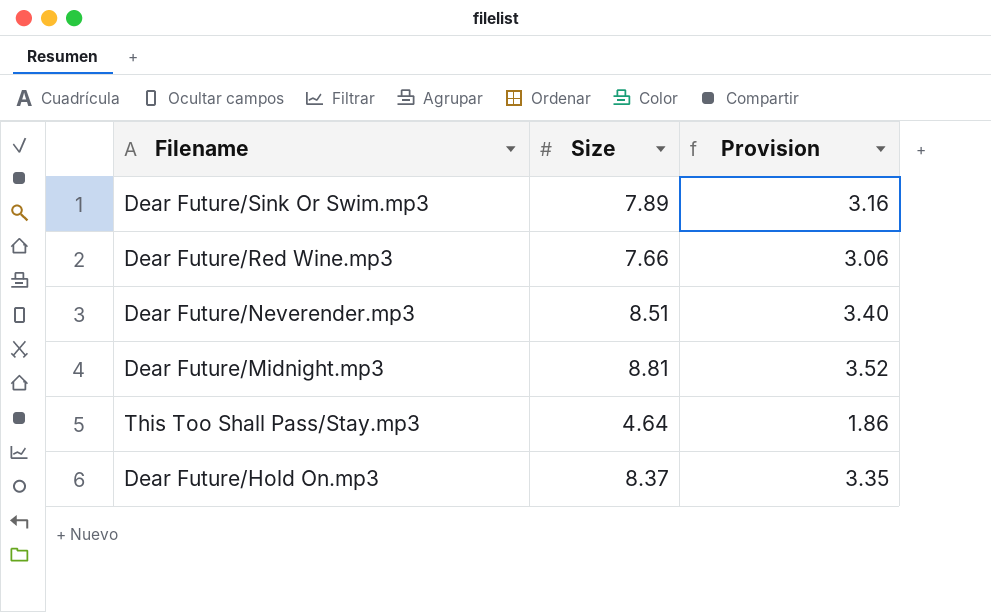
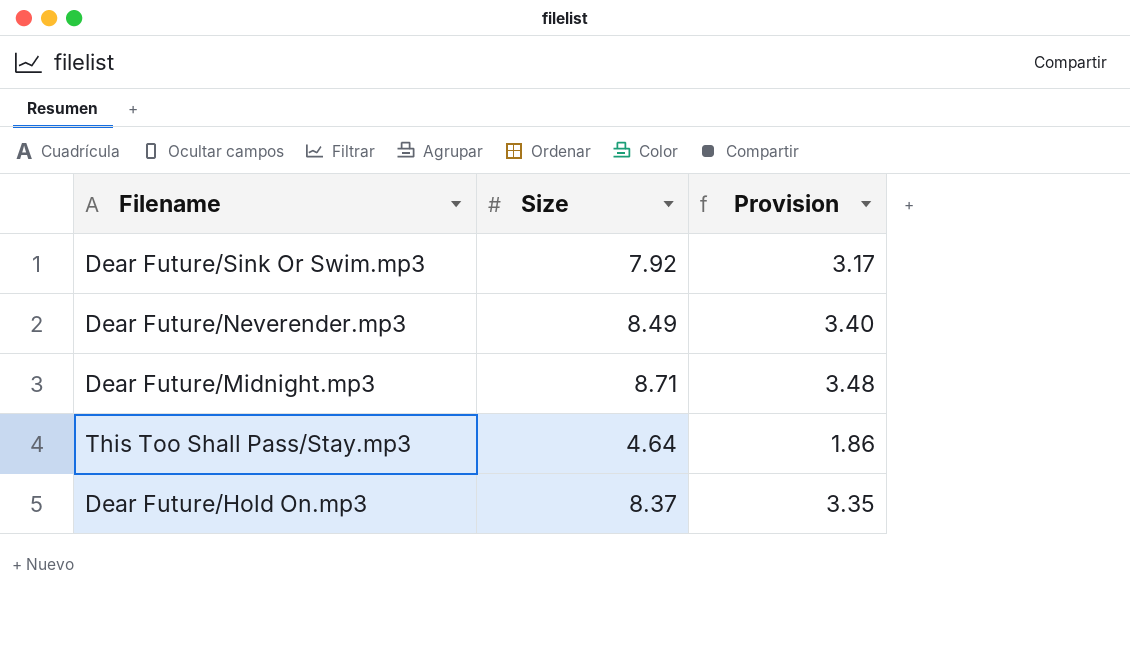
row Dear Future/Red Wine.mp3: 7.66 | 3.06 -> none
Dear Future/Sink Or Swim.mp3 | Size: 7.89 -> 7.92
Dear Future/Sink Or Swim.mp3 | Provision: 3.16 -> 3.17
Dear Future/Neverender.mp3 | Size: 8.51 -> 8.49
Dear Future/Midnight.mp3 | Size: 8.81 -> 8.71
Dear Future/Midnight.mp3 | Provision: 3.52 -> 3.48

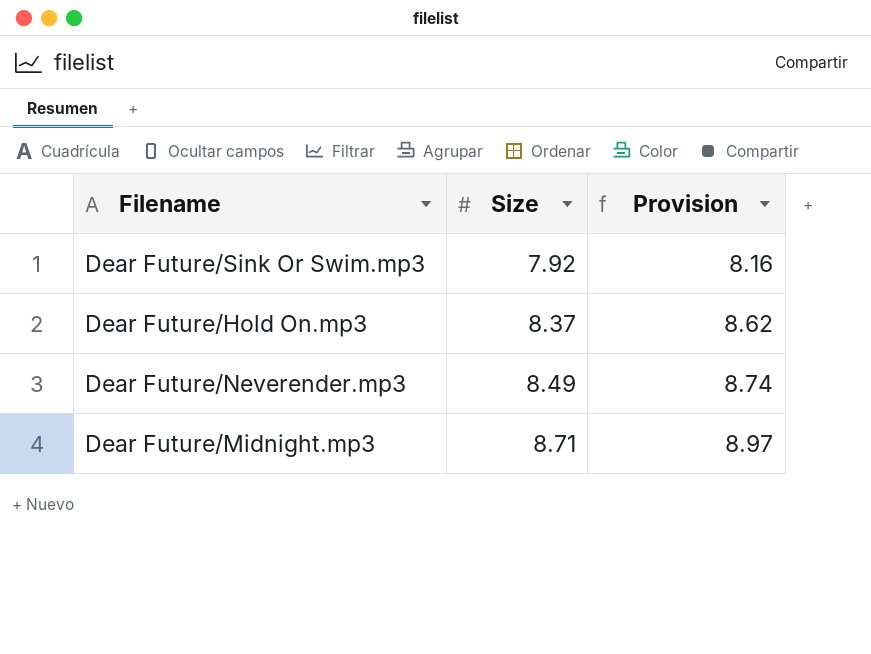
row order: none -> Size ascending
column Provision | formula: [Size] * 0.4 -> [Size] * 1.03
row This Too Shall Pass/Stay.mp3: 4.64 | 1.86 -> none

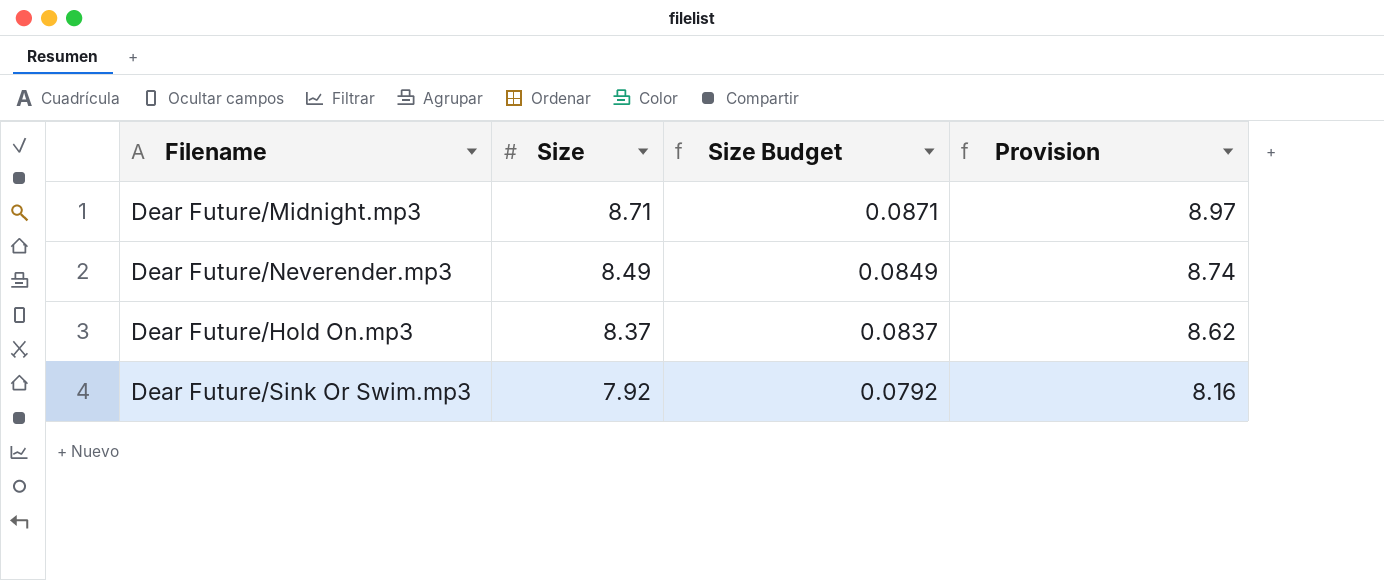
row order: Size ascending -> Size descending
column Size Budget | formula: none -> [Size] * 0.01

